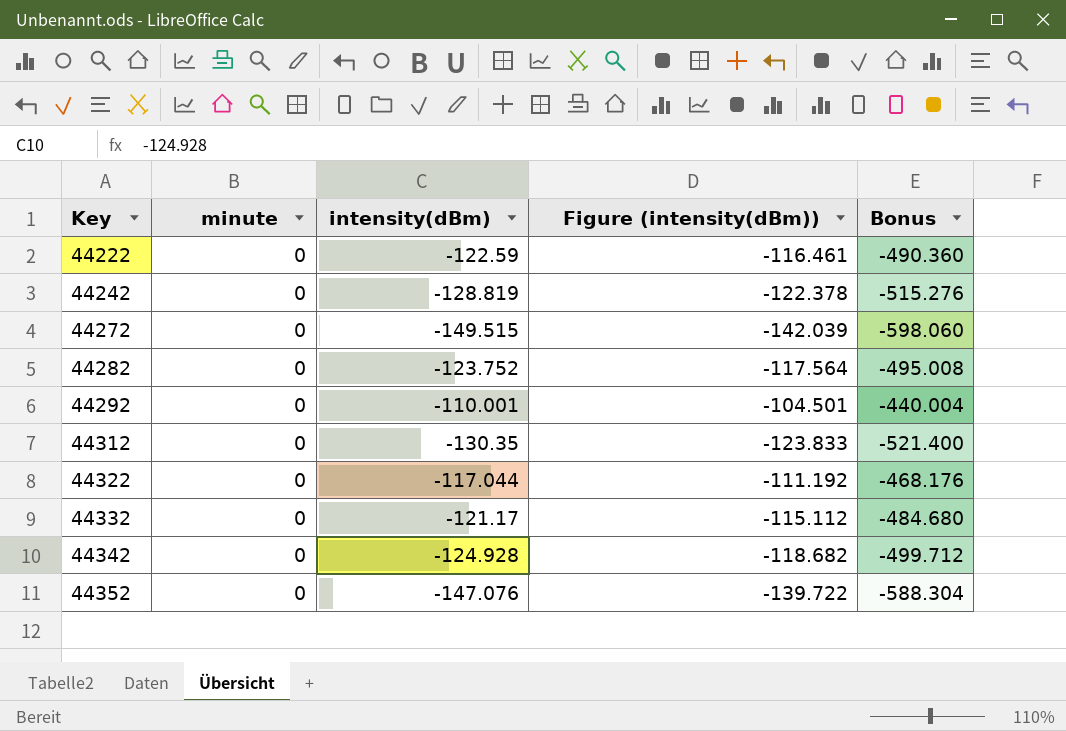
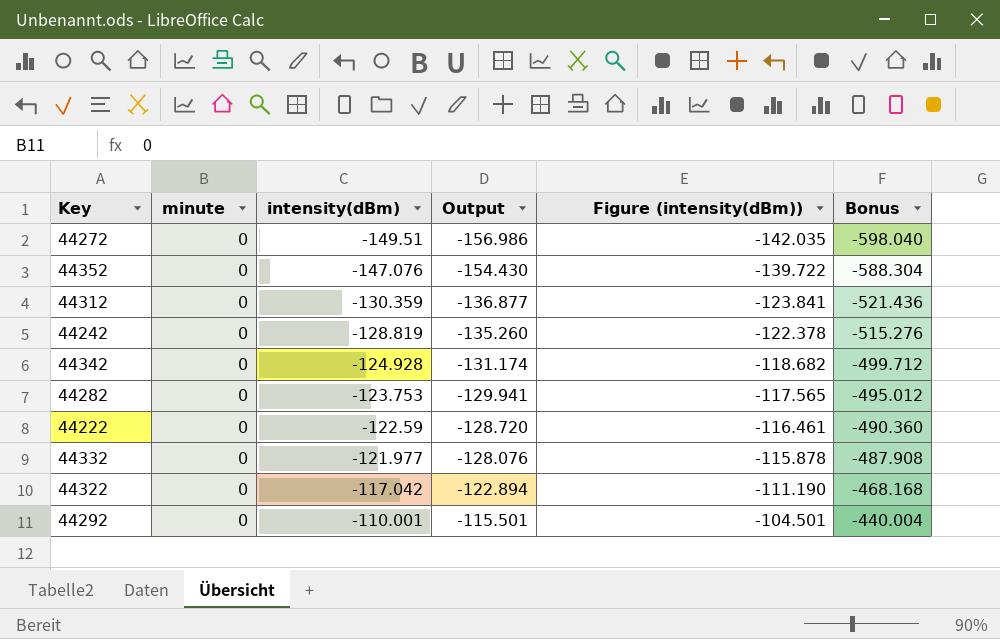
row order: Key ascending -> intensity(dBm) ascending
column Output | formula: none -> [intensity(dBm)] * 1.05
44272 | intensity(dBm): -149.515 -> -149.51
44272 | Figure (intensity(dBm)): -142.039 -> -142.035
44272 | Bonus: -598.060 -> -598.040
44312 | intensity(dBm): -130.35 -> -130.359
44312 | Figure (intensity(dBm)): -123.833 -> -123.841
44312 | Bonus: -521.400 -> -521.436
44282 | intensity(dBm): -123.752 -> -123.753
44282 | Figure (intensity(dBm)): -117.564 -> -117.565
44282 | Bonus: -495.008 -> -495.012
44332 | intensity(dBm): -121.17 -> -121.977
44332 | Figure (intensity(dBm)): -115.112 -> -115.878
44332 | Bonus: -484.680 -> -487.908
44322 | intensity(dBm): -117.044 -> -117.042
44322 | Figure (intensity(dBm)): -111.192 -> -111.190
44322 | Bonus: -468.176 -> -468.168

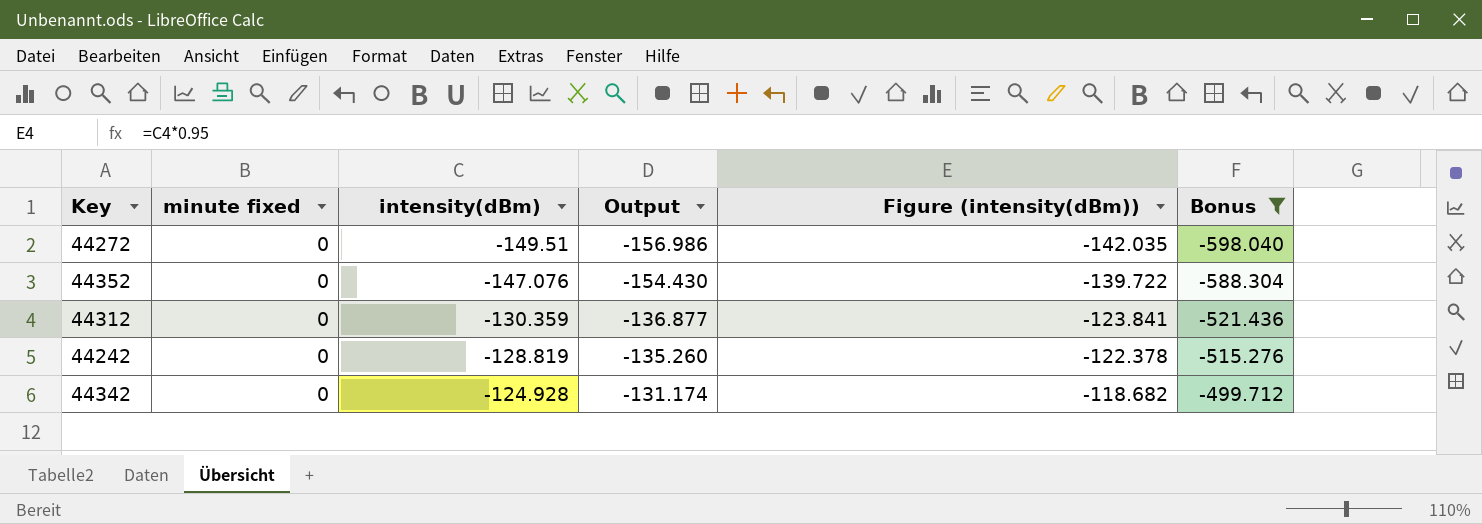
filter: none -> Bonus <= -499.712
column name: minute -> minute fixed

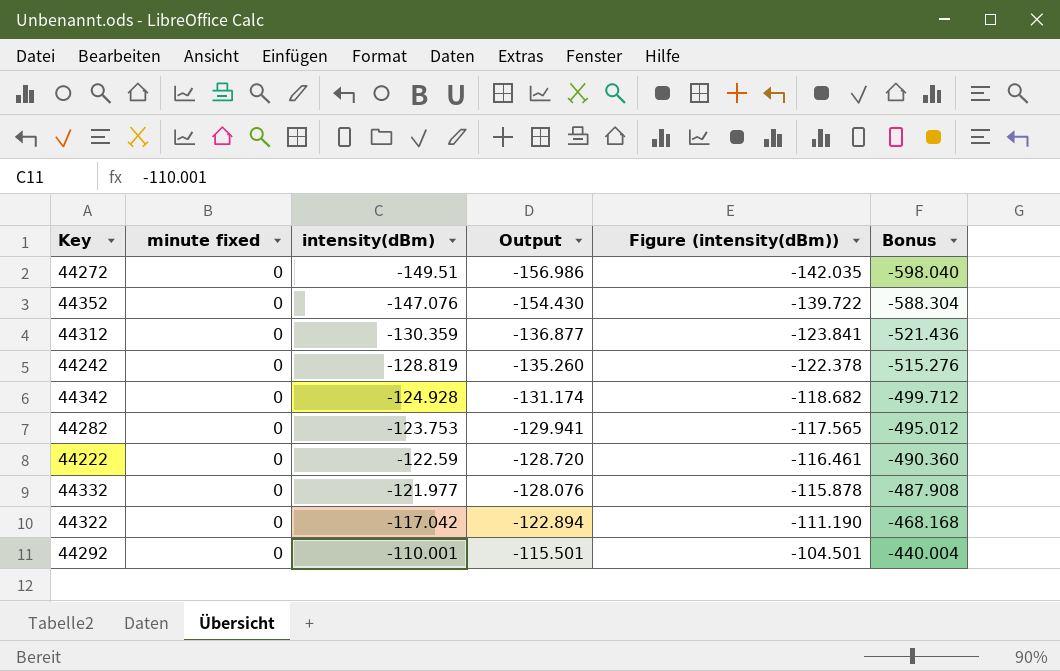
filter: Bonus <= -499.712 -> none

